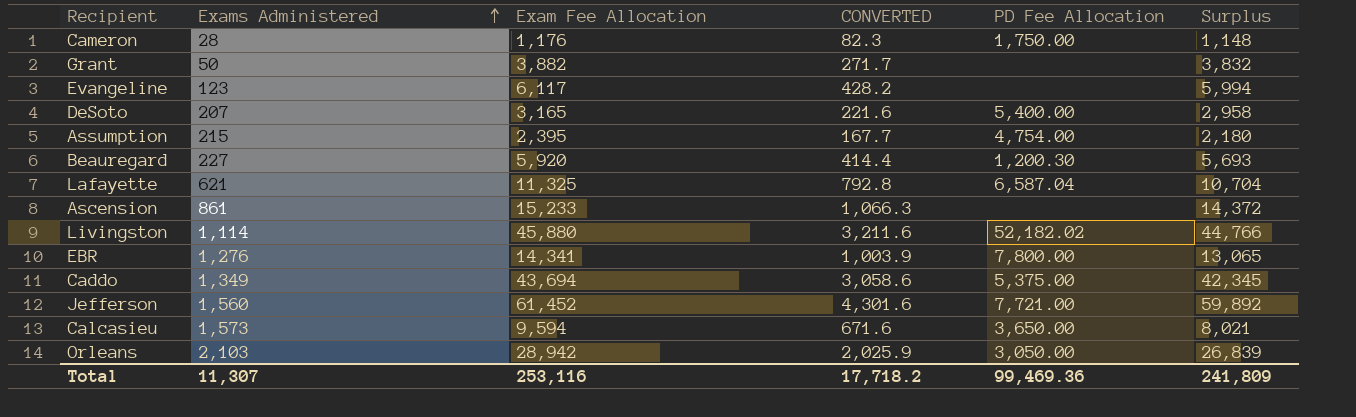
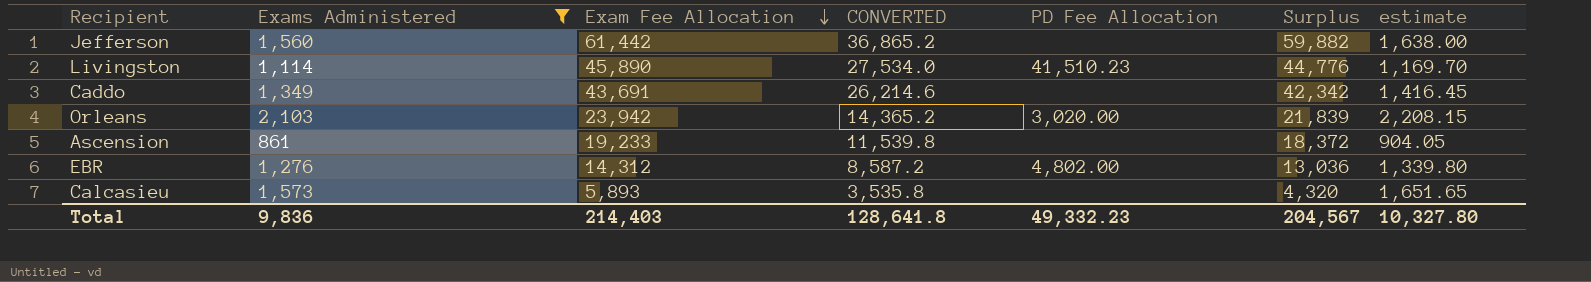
filter: none -> Exams Administered >= 861
row order: Exams Administered ascending -> Exam Fee Allocation descending
column CONVERTED | formula: [Exam Fee Allocation] * 0.07 -> [Exam Fee Allocation] * 0.6
column estimate | formula: none -> [Exams Administered] * 1.05
Jefferson | Exam Fee Allocation: 61,452 -> 61,442
Jefferson | PD Fee Allocation: 7,721.00 -> none
Jefferson | Surplus: 59,892 -> 59,882
Livingston | Exam Fee Allocation: 45,880 -> 45,890
Livingston | PD Fee Allocation: 52,182.02 -> 41,510.23
Livingston | Surplus: 44,766 -> 44,776
Caddo | Exam Fee Allocation: 43,694 -> 43,691
Caddo | PD Fee Allocation: 5,375.00 -> none
Caddo | Surplus: 42,345 -> 42,342
Orleans | Exam Fee Allocation: 28,942 -> 23,942
Orleans | PD Fee Allocation: 3,050.00 -> 3,020.00
Orleans | Surplus: 26,839 -> 21,839
Ascension | Exam Fee Allocation: 15,233 -> 19,233
Ascension | Surplus: 14,372 -> 18,372
EBR | Exam Fee Allocation: 14,341 -> 14,312
EBR | PD Fee Allocation: 7,800.00 -> 4,802.00
EBR | Surplus: 13,065 -> 13,036
Calcasieu | Exam Fee Allocation: 9,594 -> 5,893
Calcasieu | PD Fee Allocation: 3,650.00 -> none
Calcasieu | Surplus: 8,021 -> 4,320
Total | Exams Administered: 11,307 -> 9,836
Total | Exam Fee Allocation: 253,116 -> 214,403
Total | CONVERTED: 17,718.2 -> 128,641.8
Total | PD Fee Allocation: 99,469.36 -> 49,332.23
Total | Surplus: 241,809 -> 204,567

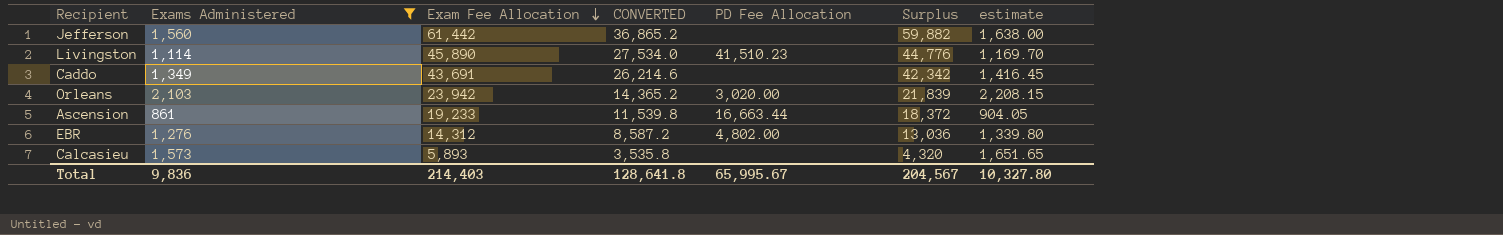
Ascension | PD Fee Allocation: none -> 16,663.44
Total | PD Fee Allocation: 49,332.23 -> 65,995.67

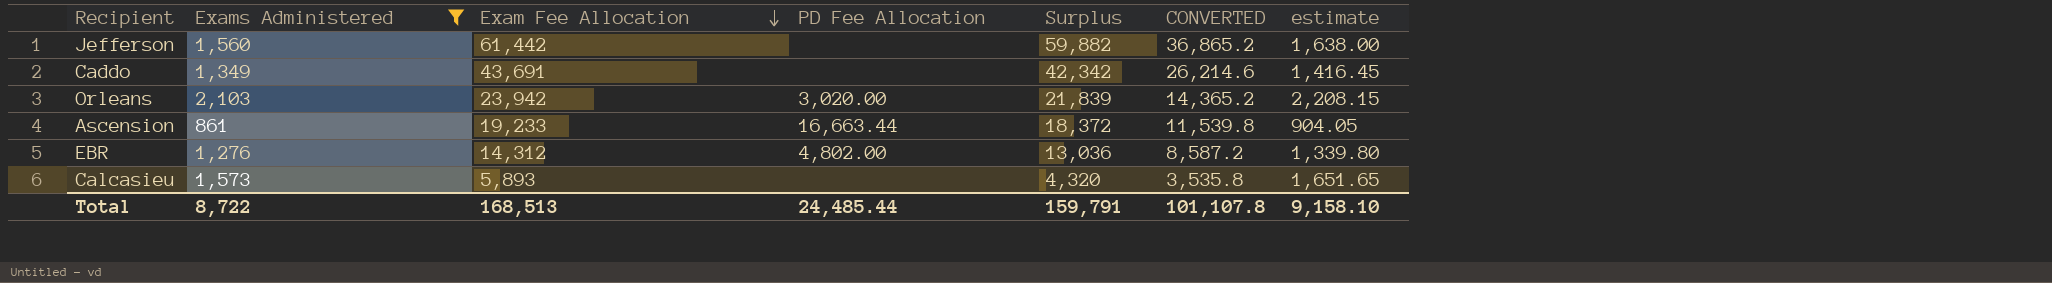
column CONVERTED | position: 4 -> 6
row Livingston: 1,114 | 45,890 | 27,534.0 | 41,510.23 | 44,776 | 1,169.70 -> none
Total | Exams Administered: 9,836 -> 8,722
Total | Exam Fee Allocation: 214,403 -> 168,513
Total | PD Fee Allocation: 65,995.67 -> 24,485.44
Total | Surplus: 204,567 -> 159,791
Total | CONVERTED: 128,641.8 -> 101,107.8
Total | estimate: 10,327.80 -> 9,158.10

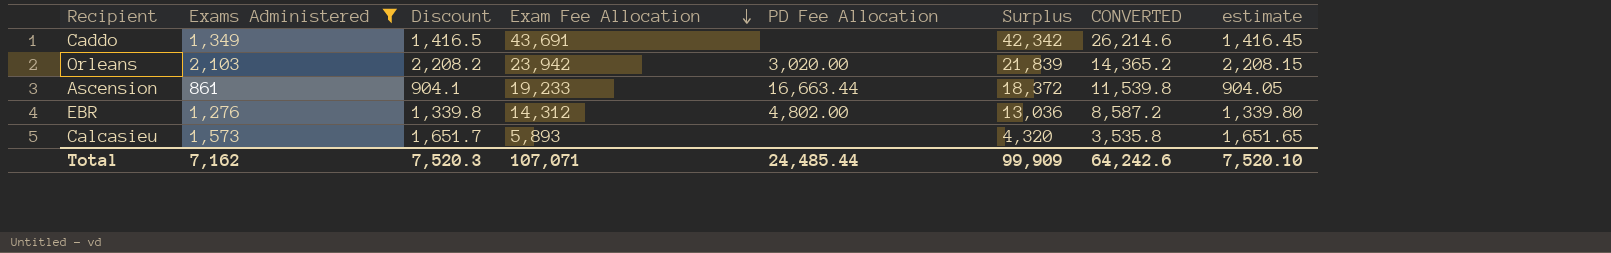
column Discount | formula: none -> [Exams Administered] * 1.05
row Jefferson: 1,560 | 61,442 | none | 59,882 | 36,865.2 | 1,638.00 -> none
Total | Exams Administered: 8,722 -> 7,162
Total | Exam Fee Allocation: 168,513 -> 107,071
Total | Surplus: 159,791 -> 99,909
Total | CONVERTED: 101,107.8 -> 64,242.6
Total | estimate: 9,158.10 -> 7,520.10

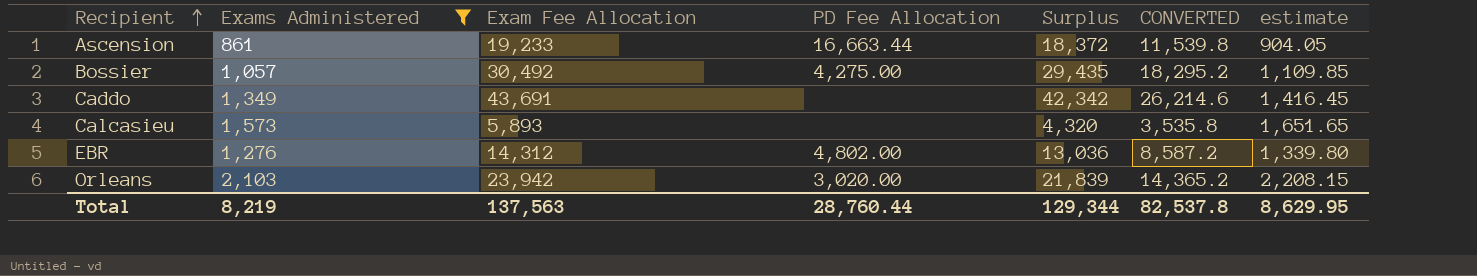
row order: Exam Fee Allocation descending -> Recipient ascending
column Discount | formula: [Exams Administered] * 1.05 -> none
row Bossier: none -> 1,057 | 30,492 | 4,275.00 | 29,435 | 18,295.2 | 1,109.85
Total | Exams Administered: 7,162 -> 8,219
Total | Exam Fee Allocation: 107,071 -> 137,563
Total | PD Fee Allocation: 24,485.44 -> 28,760.44
Total | Surplus: 99,909 -> 129,344
Total | CONVERTED: 64,242.6 -> 82,537.8
Total | estimate: 7,520.10 -> 8,629.95

